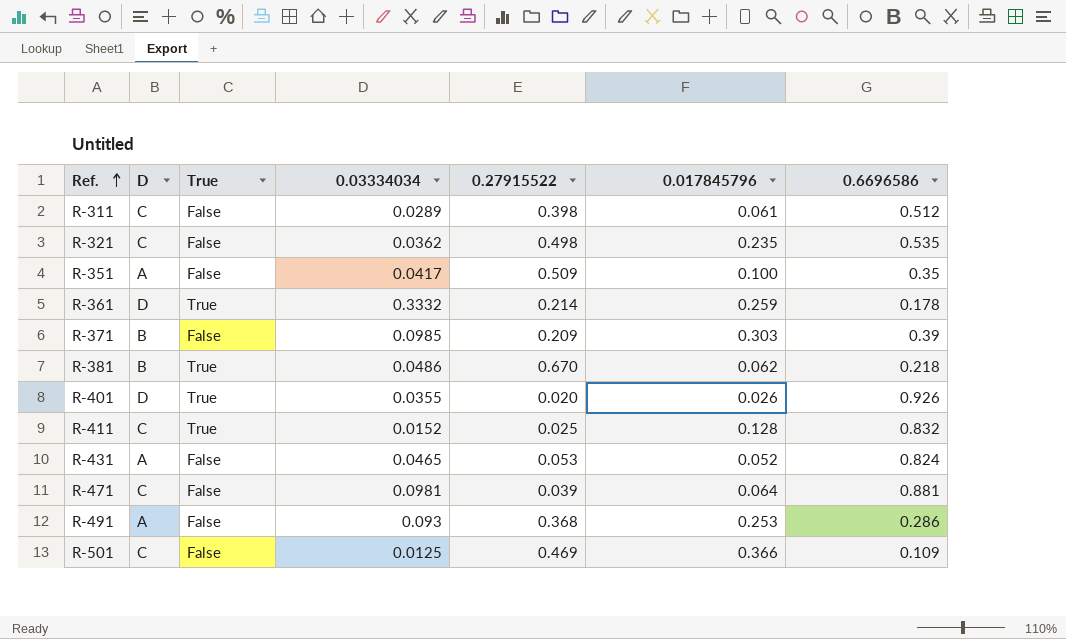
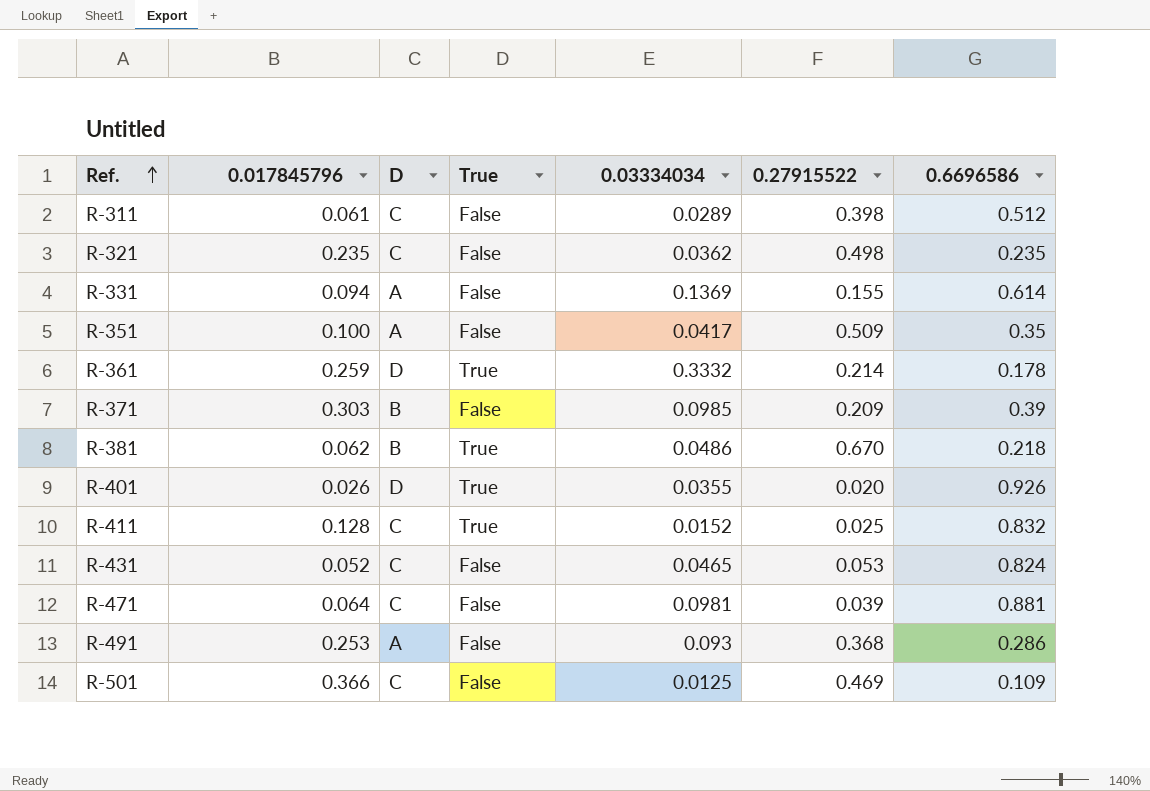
column 0.017845796 | position: 6 -> 2
R-321 | 0.6696586: 0.535 -> 0.235
row R-331: none -> 0.094 | A | False | 0.1369 | 0.155 | 0.614
R-431 | D: A -> C

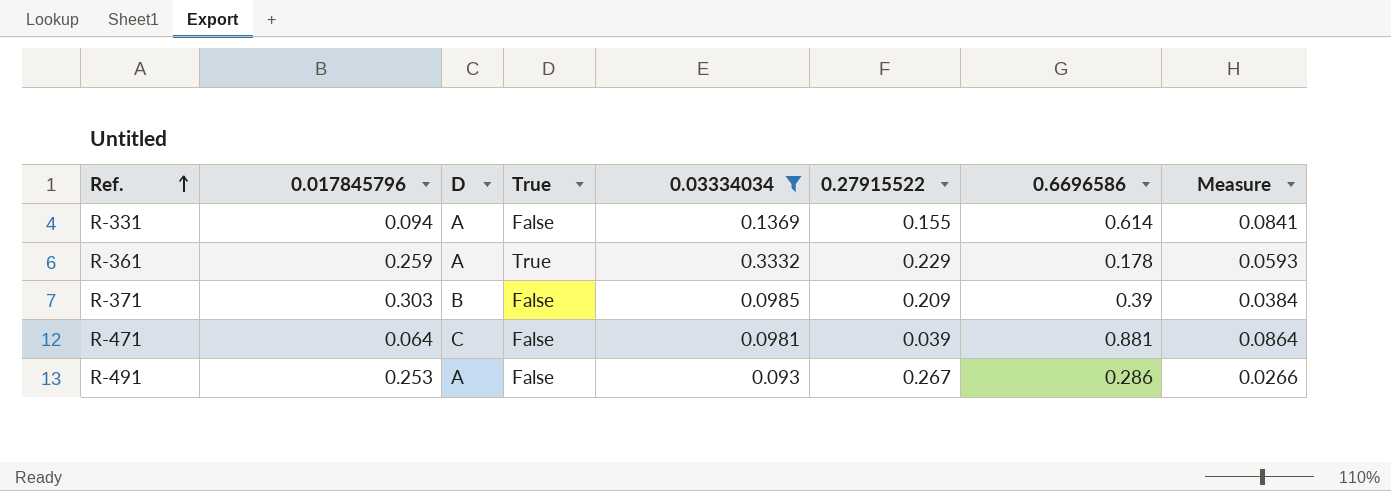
filter: none -> 0.03334034 >= 0.093
column Measure | formula: none -> [0.03334034] * [0.6696586]
R-361 | D: D -> A
R-361 | 0.27915522: 0.214 -> 0.229
R-491 | 0.27915522: 0.368 -> 0.267

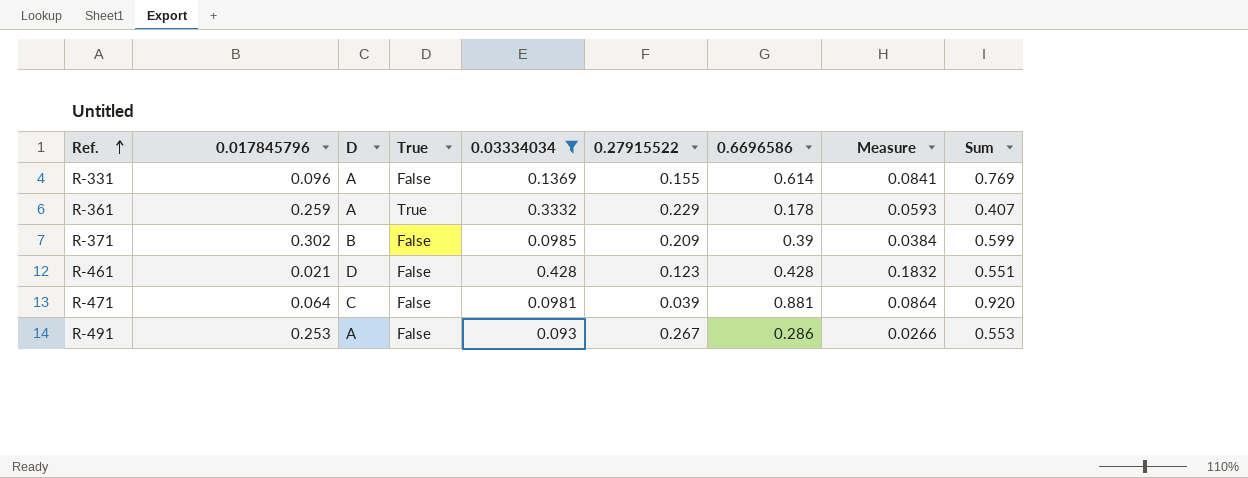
column Sum | formula: none -> [0.27915522] + [0.6696586]
R-331 | 0.017845796: 0.094 -> 0.096
R-371 | 0.017845796: 0.303 -> 0.302
row R-461: none -> 0.021 | D | False | 0.428 | 0.123 | 0.428 | 0.1832 | 0.551

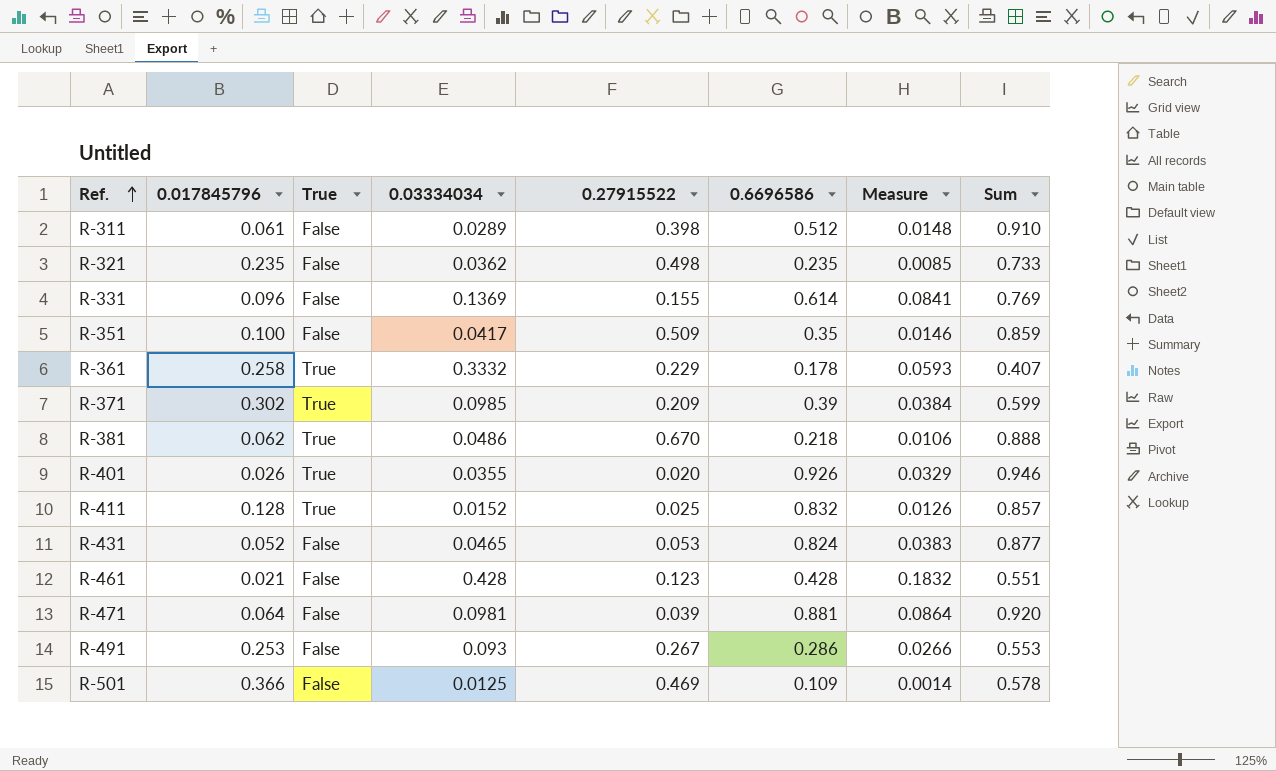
filter: 0.03334034 >= 0.093 -> none
column D | position: 3 -> none
R-361 | 0.017845796: 0.259 -> 0.258
R-371 | True: False -> True

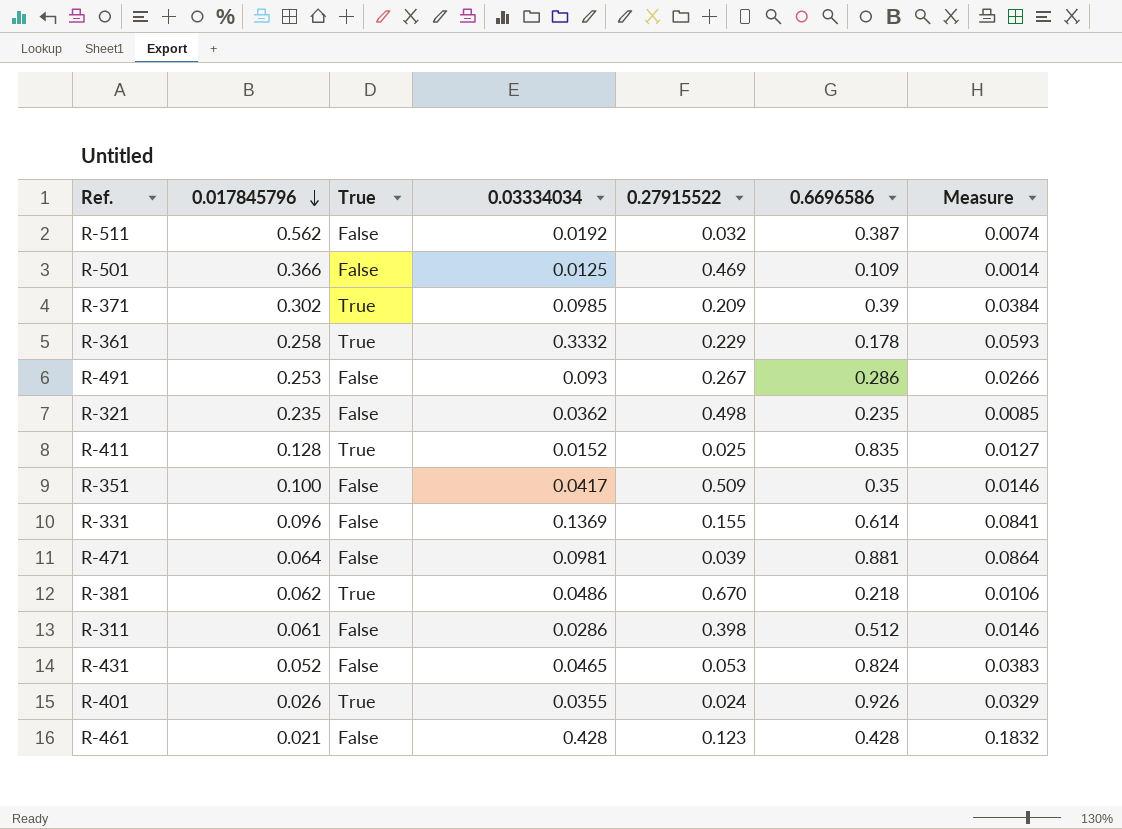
row order: Ref. ascending -> 0.017845796 descending
column Sum | formula: [0.27915522] + [0.6696586] -> none
row R-511: none -> 0.562 | False | 0.0192 | 0.032 | 0.387 | 0.0074
R-411 | 0.6696586: 0.832 -> 0.835
R-411 | Measure: 0.0126 -> 0.0127
R-311 | 0.03334034: 0.0289 -> 0.0286
R-311 | Measure: 0.0148 -> 0.0146
R-401 | 0.27915522: 0.020 -> 0.024

